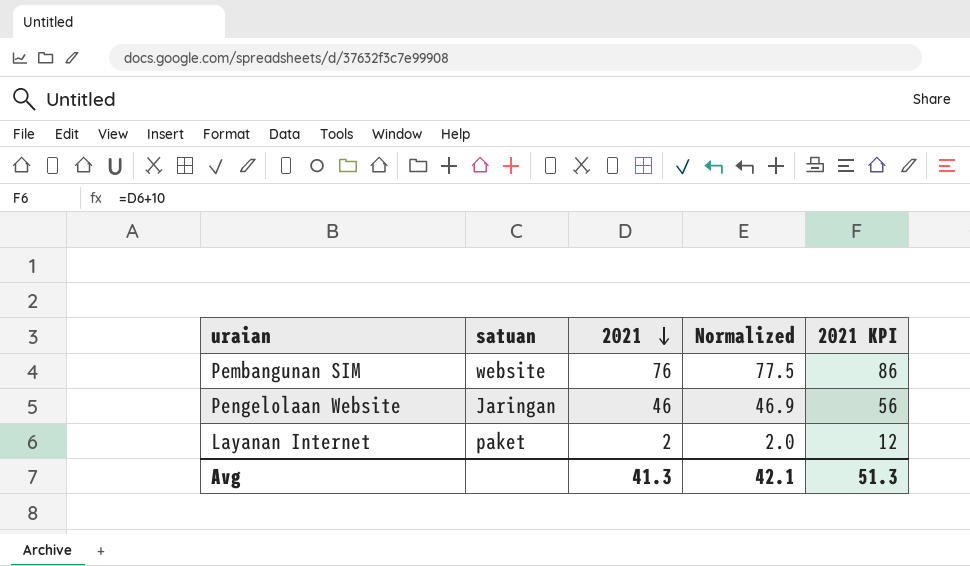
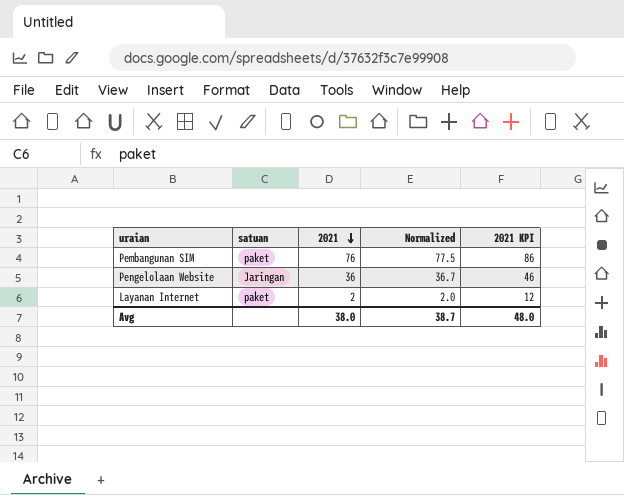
Pembangunan SIM | satuan: website -> paket
Pengelolaan Website | 2021: 46 -> 36
Pengelolaan Website | Normalized: 46.9 -> 36.7
Pengelolaan Website | 2021 KPI: 56 -> 46
Avg | 2021: 41.3 -> 38.0
Avg | Normalized: 42.1 -> 38.7
Avg | 2021 KPI: 51.3 -> 48.0

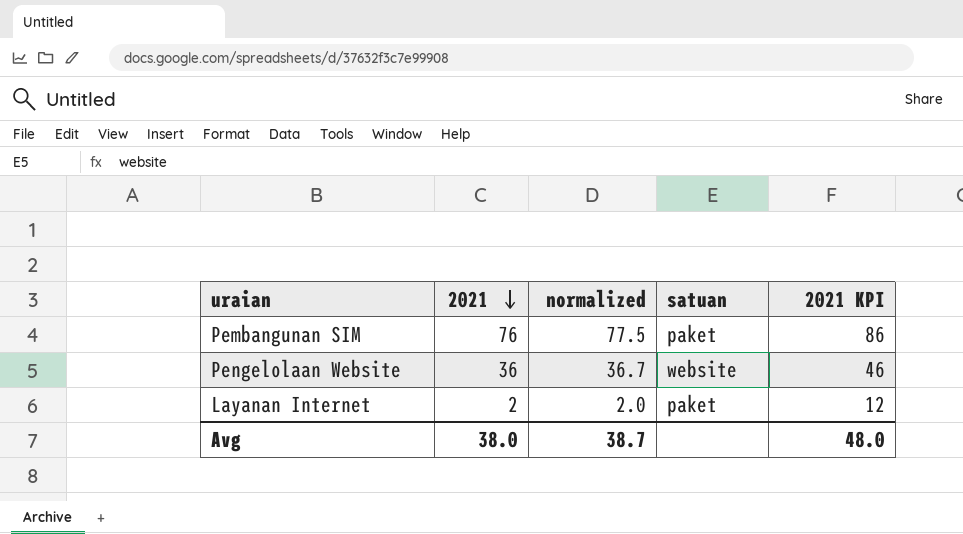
column name: Normalized -> normalized
column satuan | position: 2 -> 4
Pengelolaan Website | satuan: Jaringan -> website

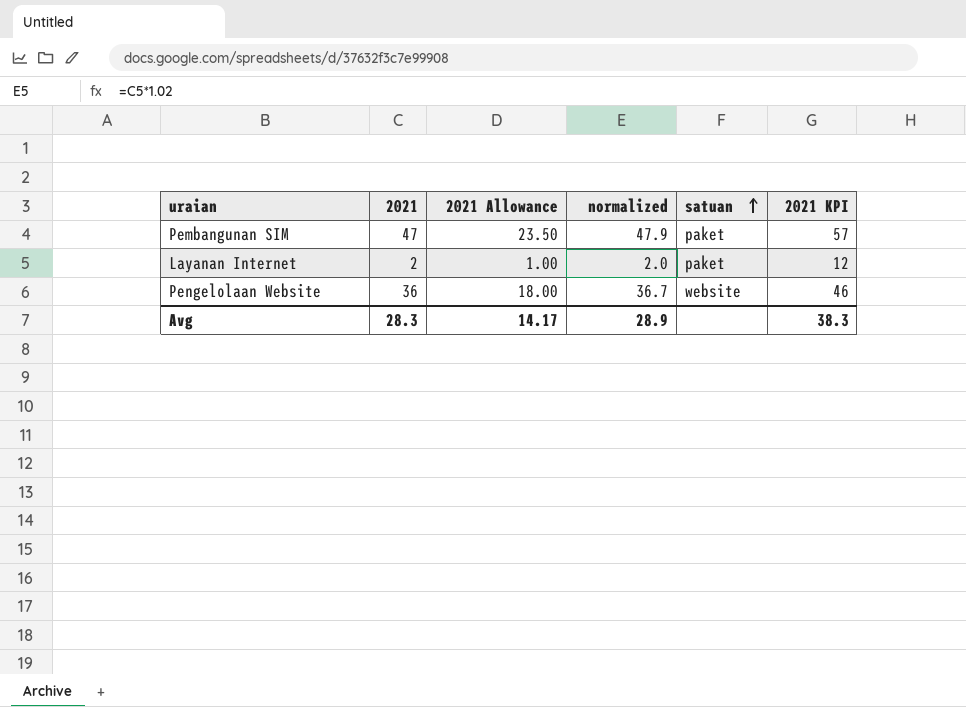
row order: 2021 descending -> satuan ascending
column 2021 Allowance | formula: none -> [2021] * 0.5
Pembangunan SIM | 2021: 76 -> 47
Pembangunan SIM | normalized: 77.5 -> 47.9
Pembangunan SIM | 2021 KPI: 86 -> 57
Avg | 2021: 38.0 -> 28.3
Avg | normalized: 38.7 -> 28.9
Avg | 2021 KPI: 48.0 -> 38.3

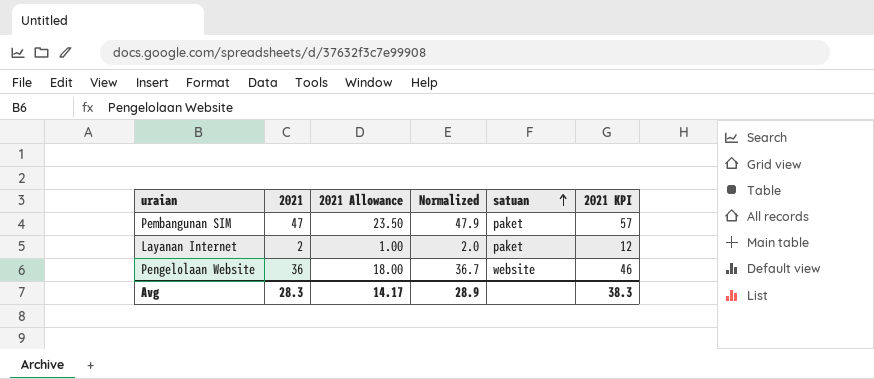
column name: normalized -> Normalized

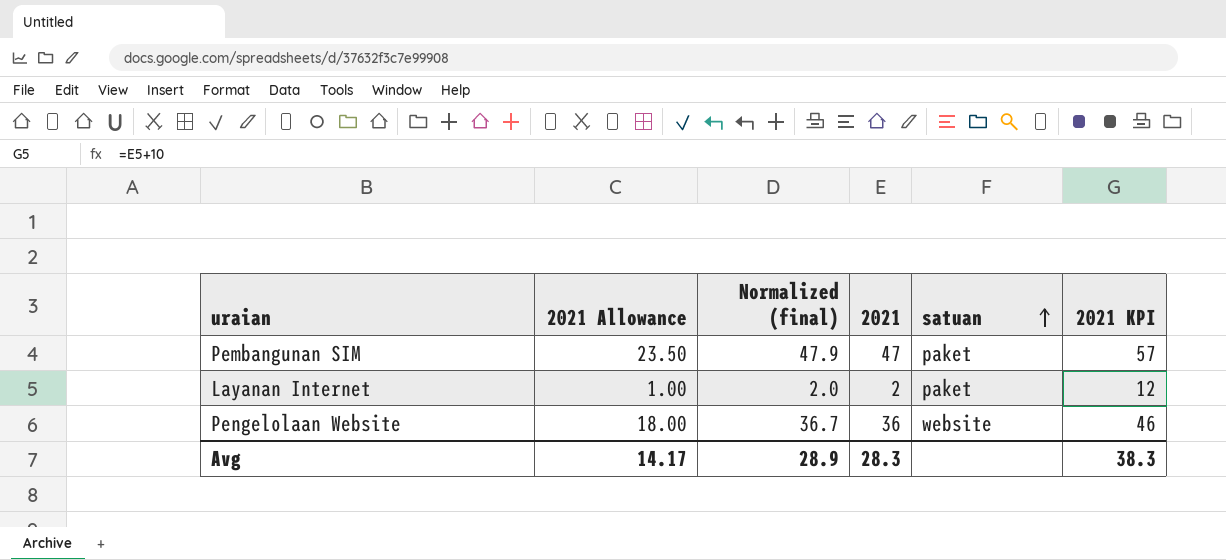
column name: Normalized -> Normalized (final)
column 2021 | position: 2 -> 4

